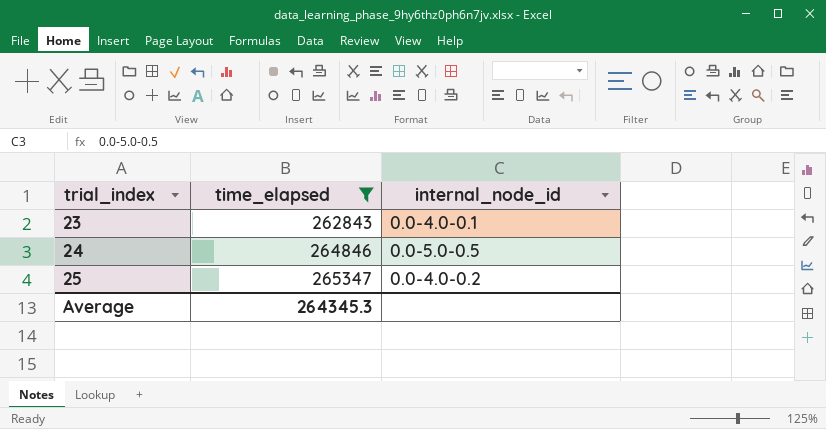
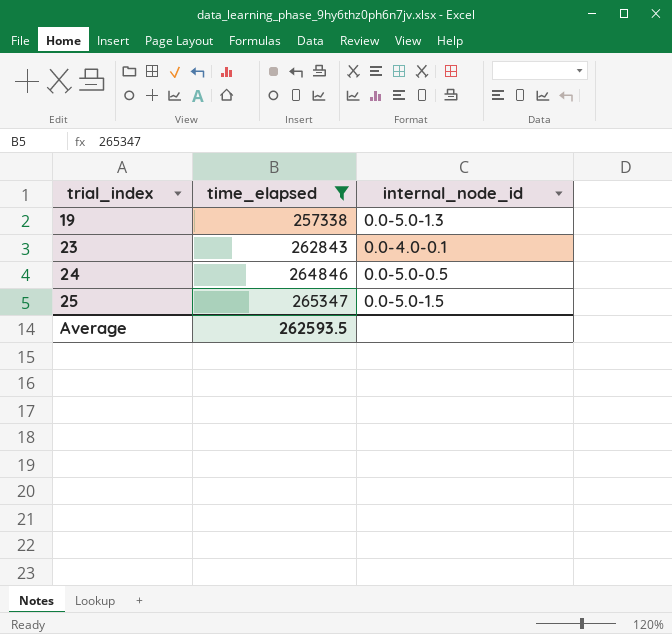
row 19: none -> 257338 | 0.0-5.0-1.3
25 | internal_node_id: 0.0-4.0-0.2 -> 0.0-5.0-1.5
Average | time_elapsed: 264345.3 -> 262593.5

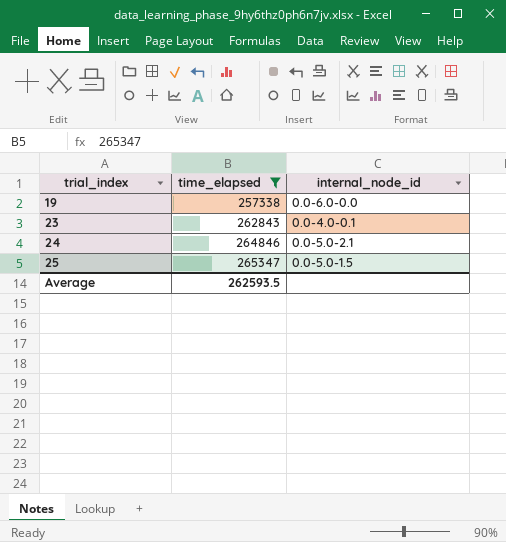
19 | internal_node_id: 0.0-5.0-1.3 -> 0.0-6.0-0.0
24 | internal_node_id: 0.0-5.0-0.5 -> 0.0-5.0-2.1

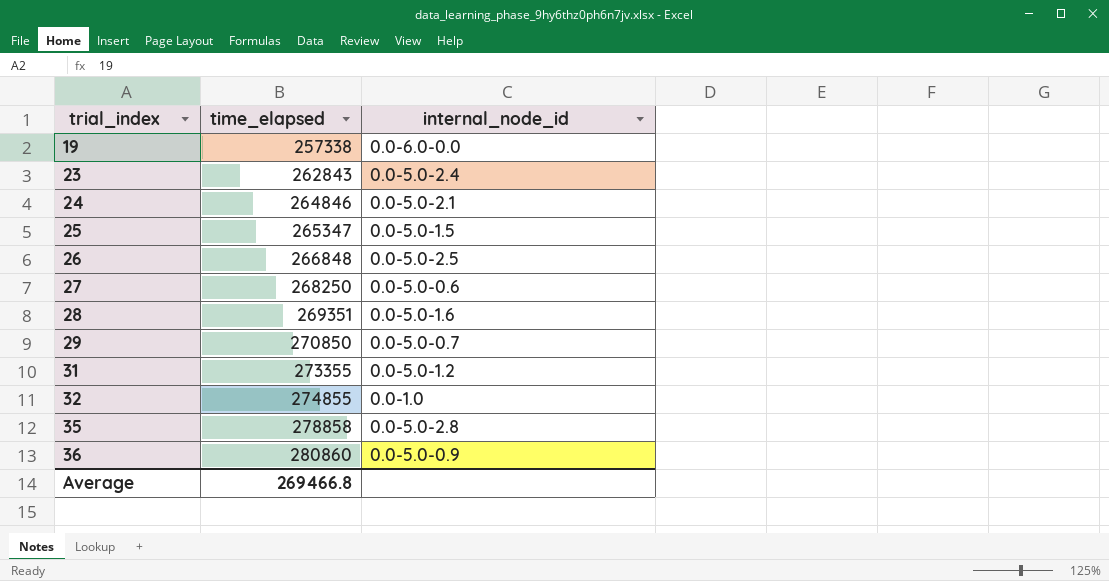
filter: time_elapsed <= 265347 -> none
23 | internal_node_id: 0.0-4.0-0.1 -> 0.0-5.0-2.4
Average | time_elapsed: 262593.5 -> 269466.8

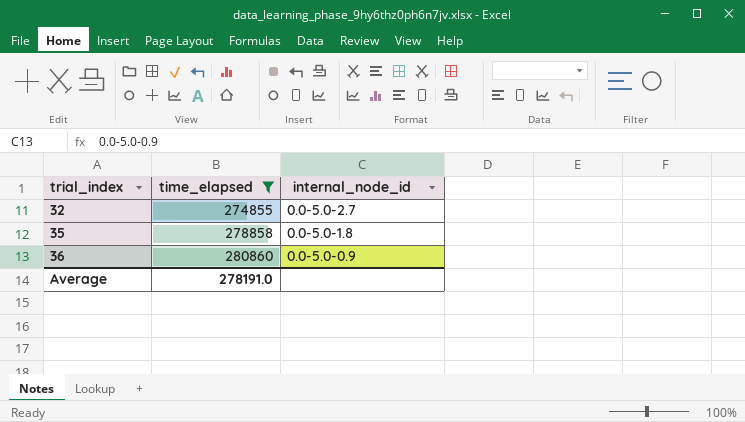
filter: none -> time_elapsed >= 274855
32 | internal_node_id: 0.0-1.0 -> 0.0-5.0-2.7
35 | internal_node_id: 0.0-5.0-2.8 -> 0.0-5.0-1.8
Average | time_elapsed: 269466.8 -> 278191.0

